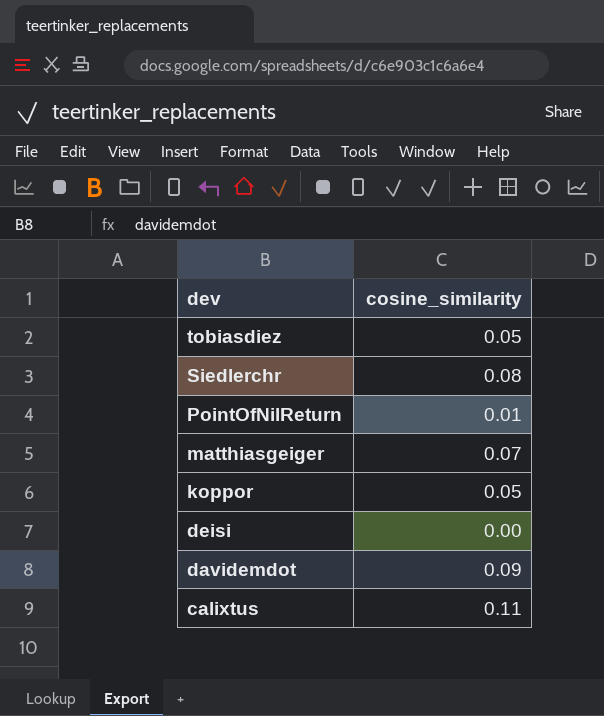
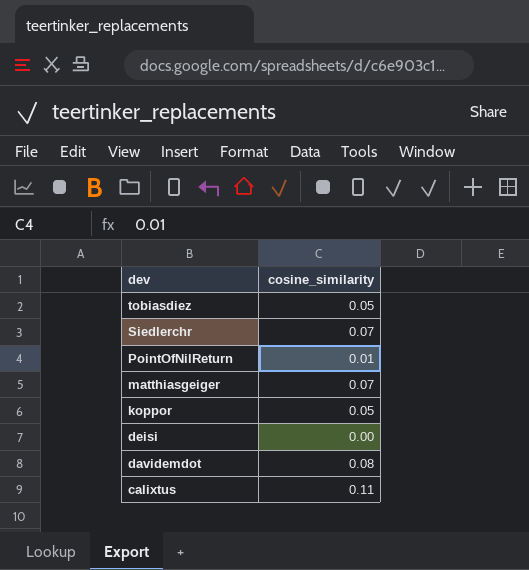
Siedlerchr | cosine_similarity: 0.08 -> 0.07
davidemdot | cosine_similarity: 0.09 -> 0.08

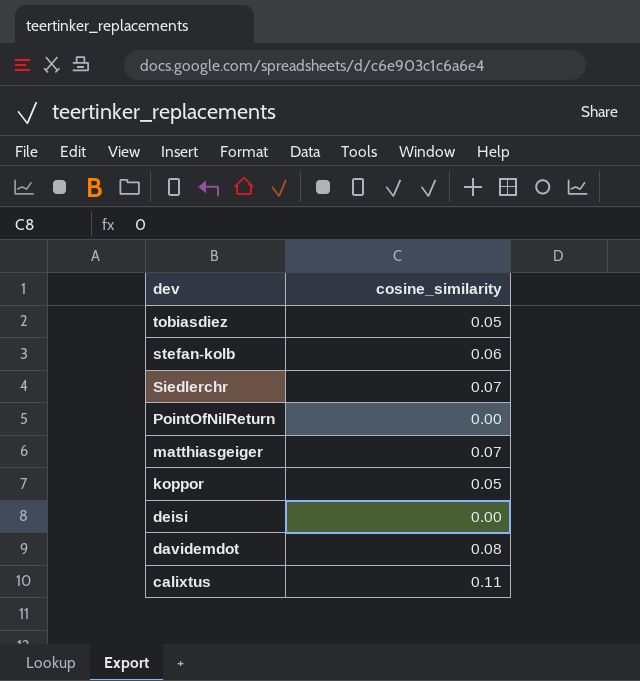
row stefan-kolb: none -> 0.06
PointOfNilReturn | cosine_similarity: 0.01 -> 0.00

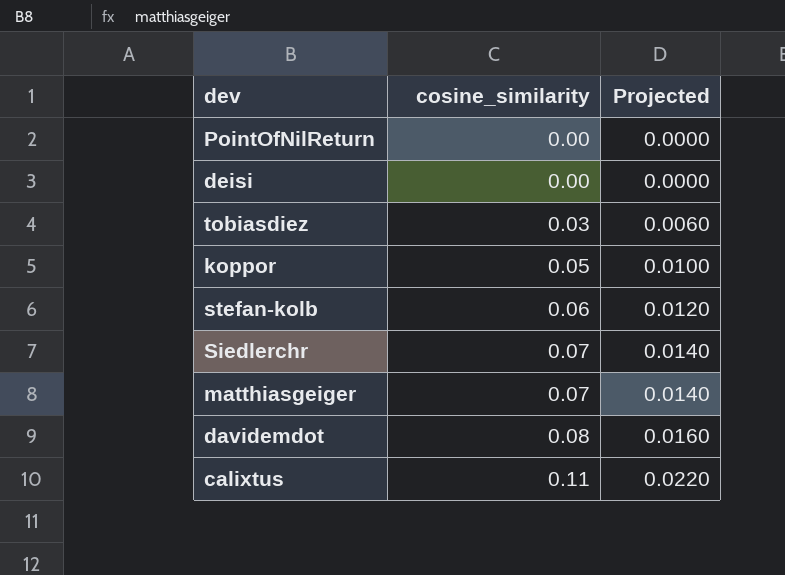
row order: dev descending -> cosine_similarity ascending
column Projected | formula: none -> [cosine_similarity] * 0.2
tobiasdiez | cosine_similarity: 0.05 -> 0.03

